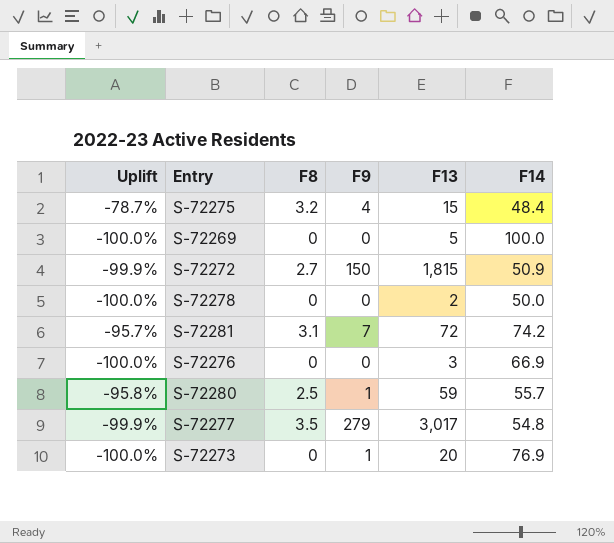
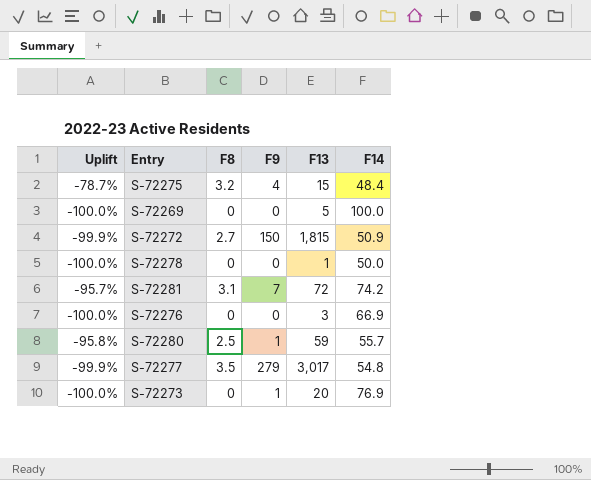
S-72278 | F13: 2 -> 1

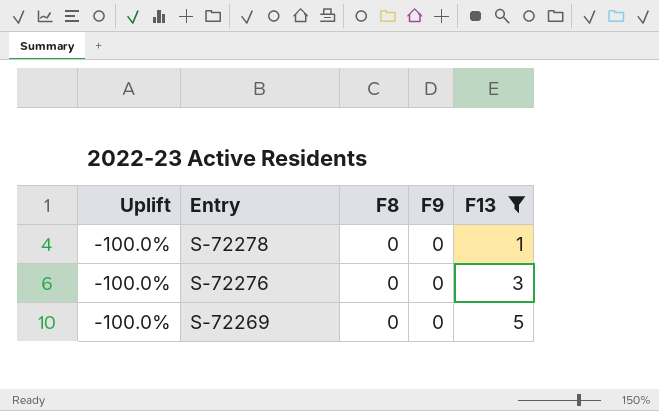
filter: none -> F13 <= 5
row order: none -> Entry descending
column F14 | position: 6 -> none

